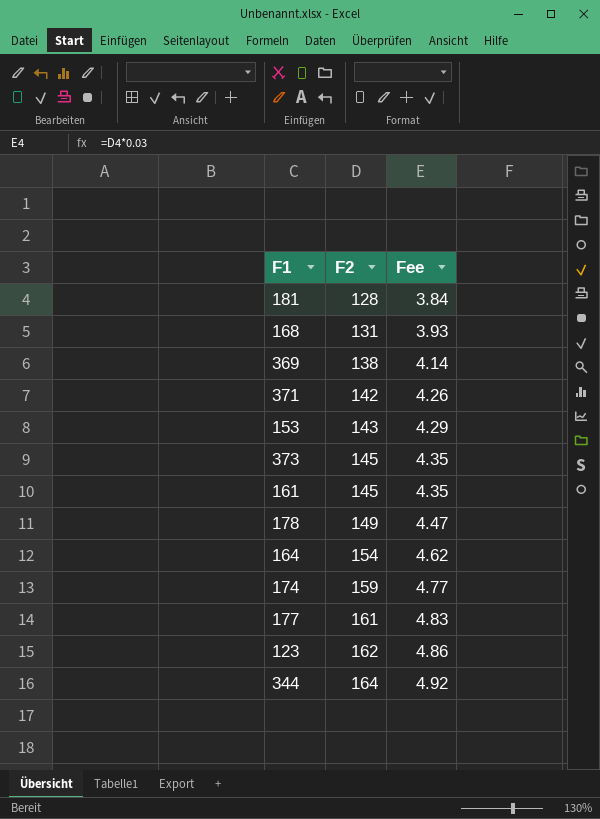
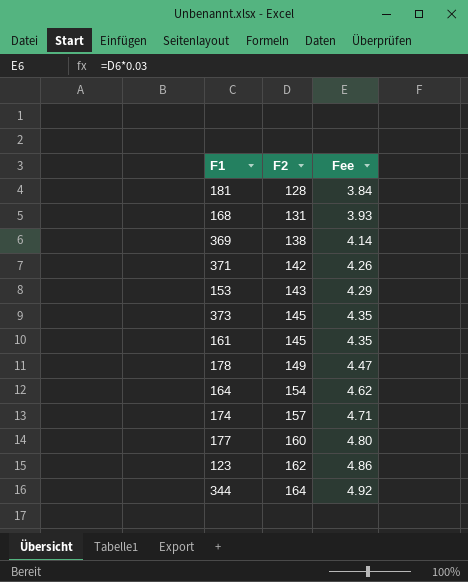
174 | F2: 159 -> 157
174 | Fee: 4.77 -> 4.71
177 | F2: 161 -> 160
177 | Fee: 4.83 -> 4.80

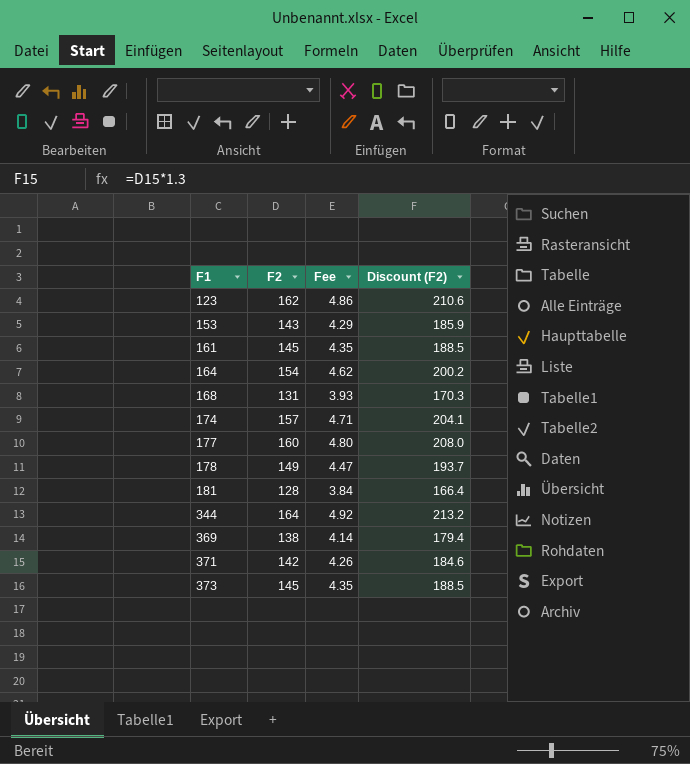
row order: F2 ascending -> F1 ascending
column Discount (F2) | formula: none -> [F2] * 1.3

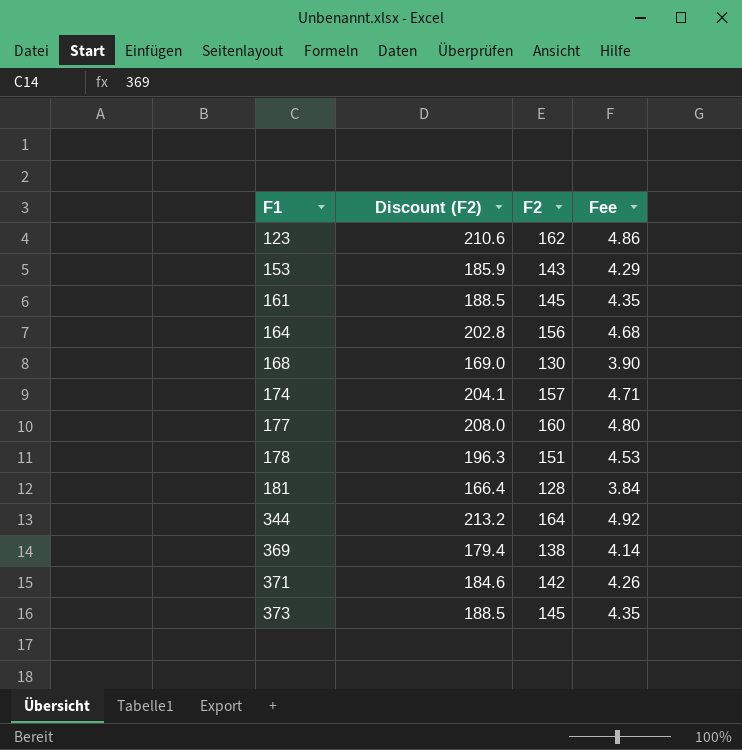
column Discount (F2) | position: 4 -> 2
164 | Discount (F2): 200.2 -> 202.8
164 | F2: 154 -> 156
164 | Fee: 4.62 -> 4.68
168 | Discount (F2): 170.3 -> 169.0
168 | F2: 131 -> 130
168 | Fee: 3.93 -> 3.90
178 | Discount (F2): 193.7 -> 196.3
178 | F2: 149 -> 151
178 | Fee: 4.47 -> 4.53

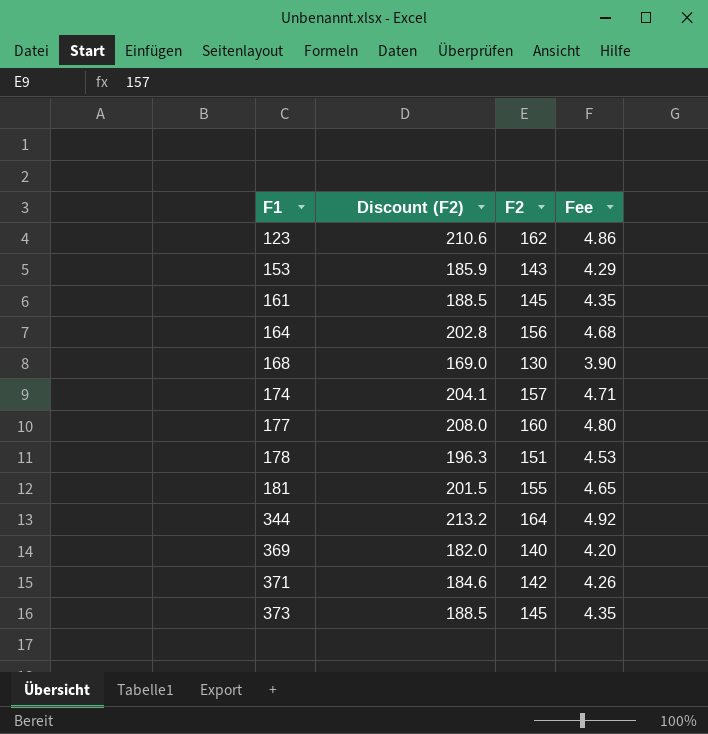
181 | Discount (F2): 166.4 -> 201.5
181 | F2: 128 -> 155
181 | Fee: 3.84 -> 4.65
369 | Discount (F2): 179.4 -> 182.0
369 | F2: 138 -> 140
369 | Fee: 4.14 -> 4.20

